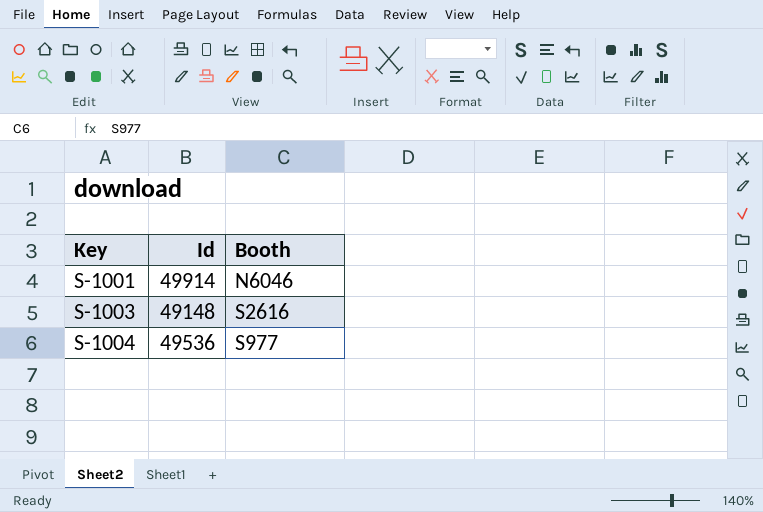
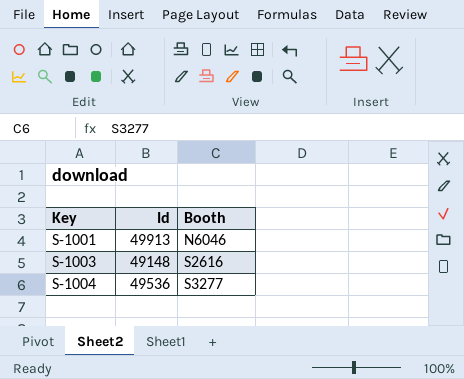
S-1001 | Id: 49914 -> 49913
S-1004 | Booth: S977 -> S3277

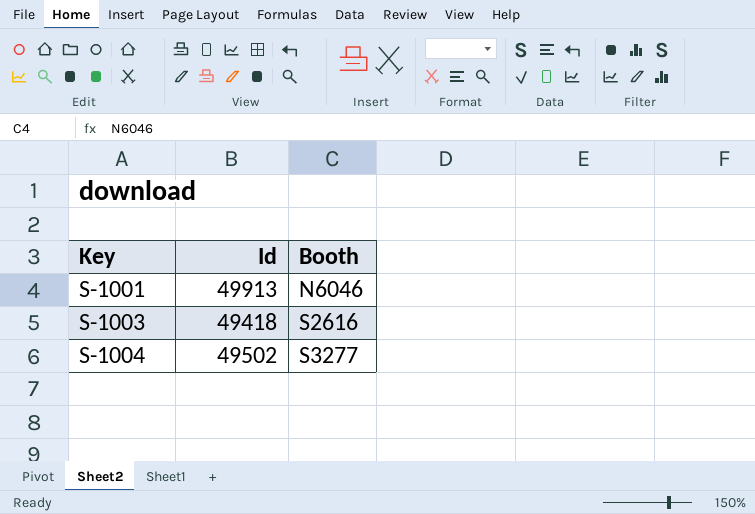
S-1003 | Id: 49148 -> 49418
S-1004 | Id: 49536 -> 49502

